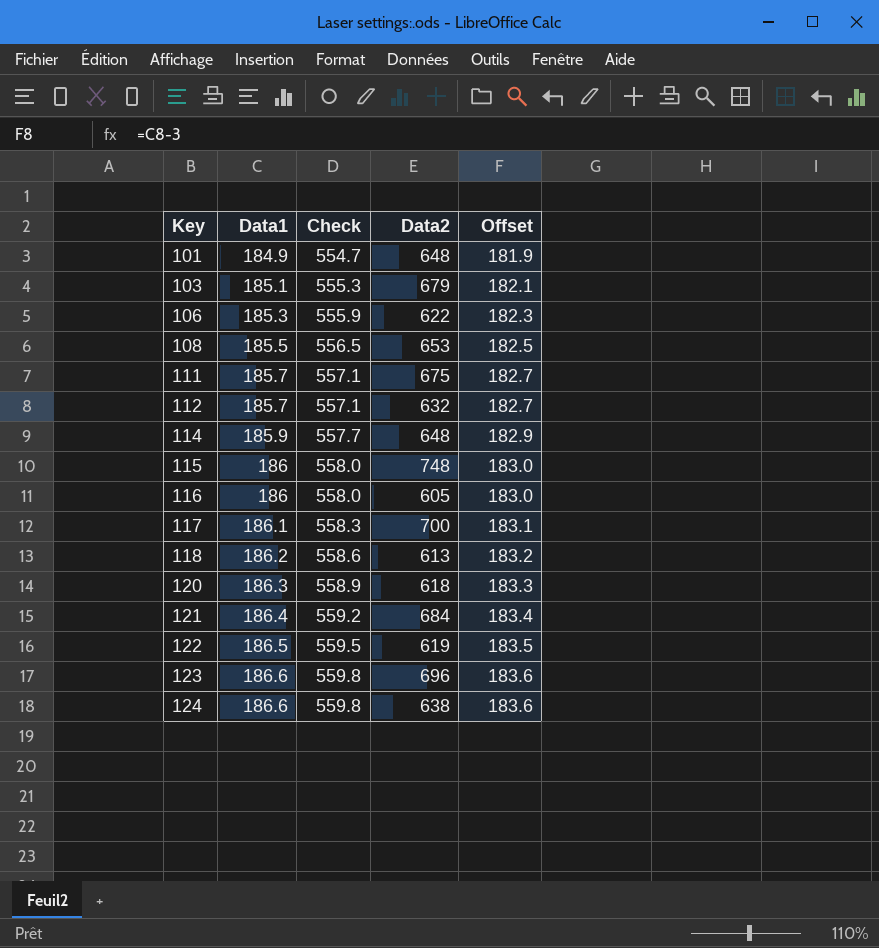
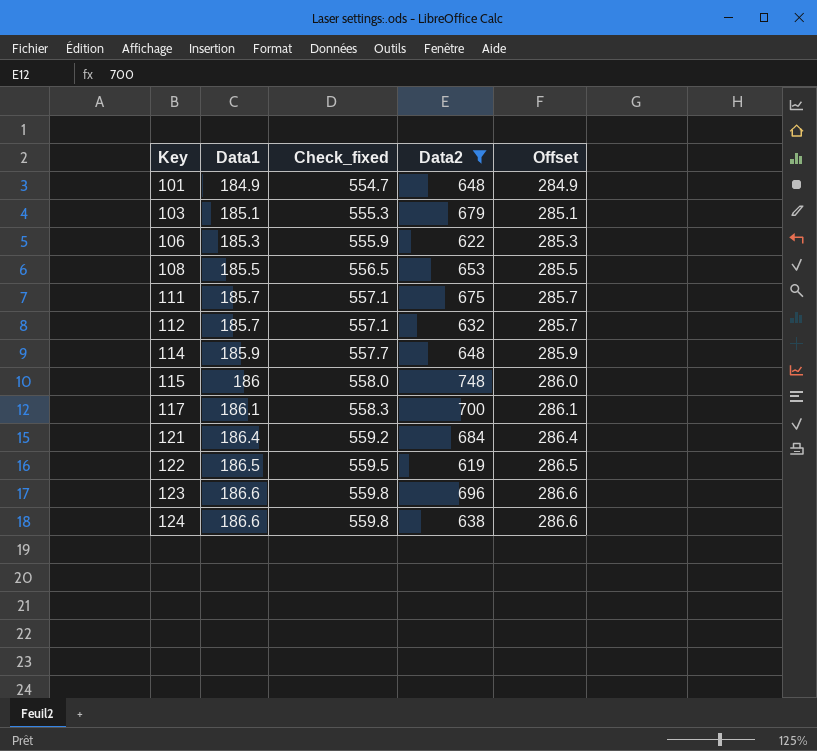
filter: none -> Data2 >= 619
column name: Check -> Check_fixed
column Offset | formula: [Data1] - 3 -> [Data1] + 100

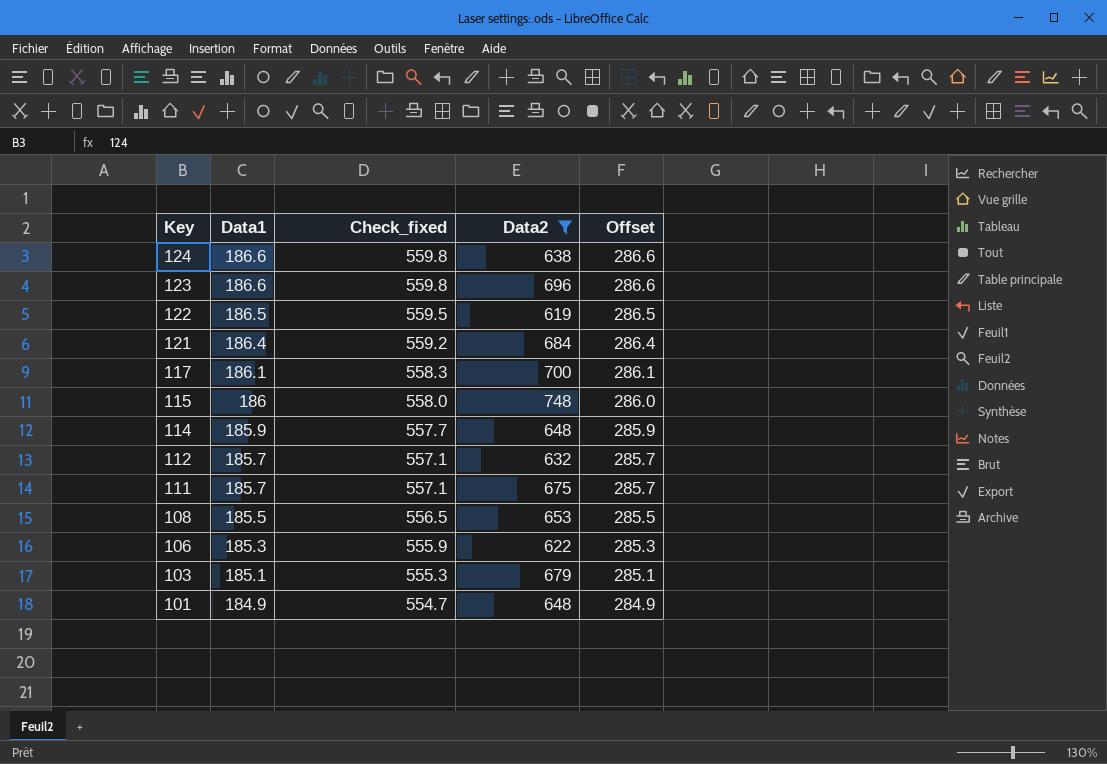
row order: Key ascending -> Key descending

